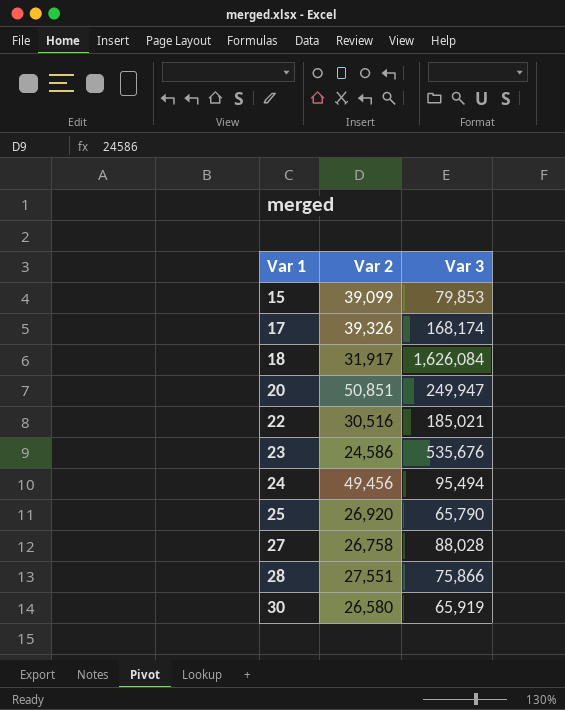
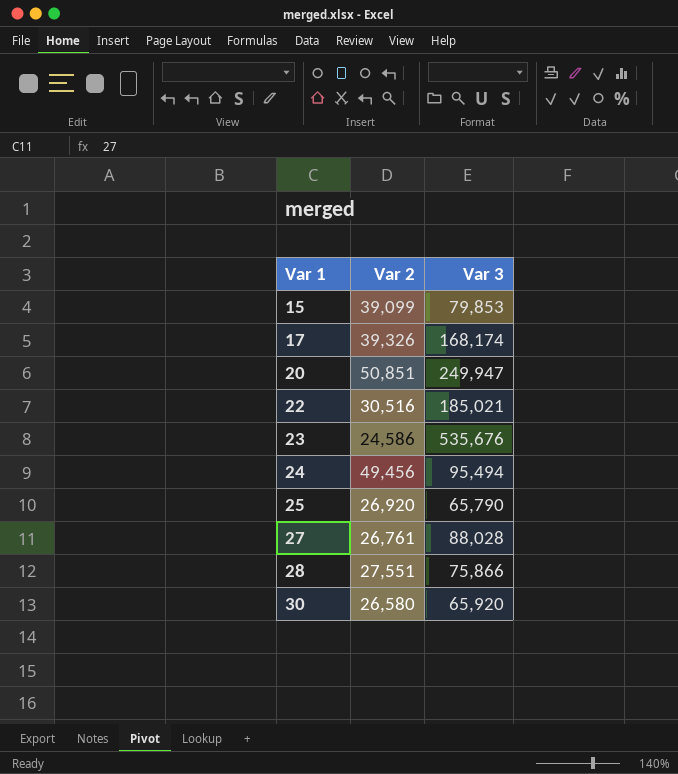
row 18: 31,917 | 1,626,084 -> none
27 | Var 2: 26,758 -> 26,761
30 | Var 3: 65,919 -> 65,920

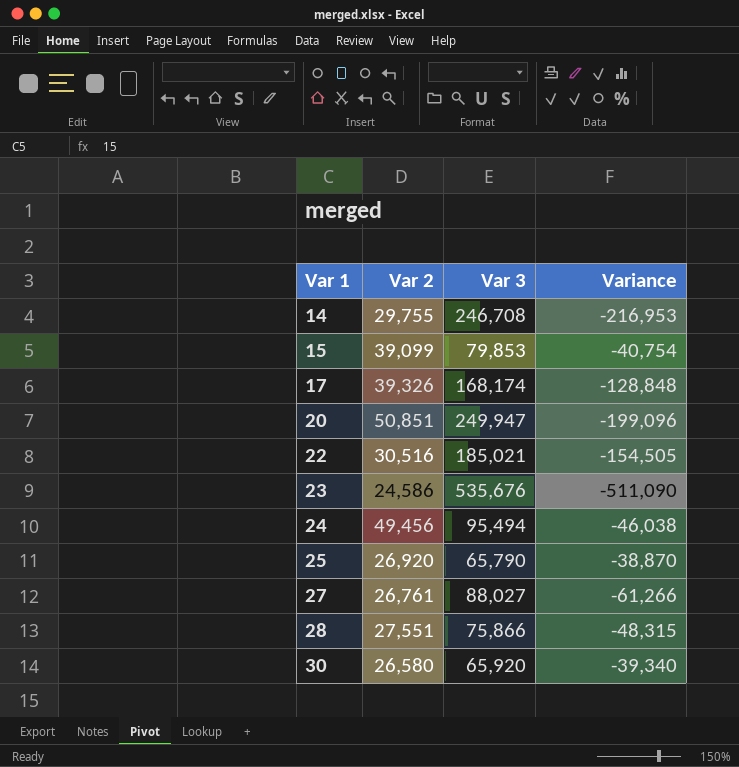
column Variance | formula: none -> [Var 2] - [Var 3]
row 14: none -> 29,755 | 246,708 | -216,953
27 | Var 3: 88,028 -> 88,027

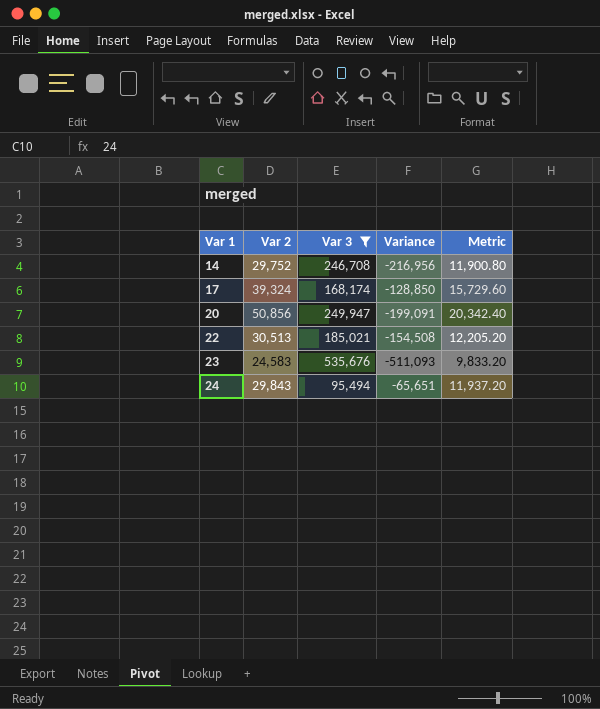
filter: none -> Var 3 >= 95,494
column Metric | formula: none -> [Var 2] * 0.4
14 | Var 2: 29,755 -> 29,752
14 | Variance: -216,953 -> -216,956
17 | Var 2: 39,326 -> 39,324
17 | Variance: -128,848 -> -128,850
20 | Var 2: 50,851 -> 50,856
20 | Variance: -199,096 -> -199,091
22 | Var 2: 30,516 -> 30,513
22 | Variance: -154,505 -> -154,508
23 | Var 2: 24,586 -> 24,583
23 | Variance: -511,090 -> -511,093
24 | Var 2: 49,456 -> 29,843
24 | Variance: -46,038 -> -65,651

